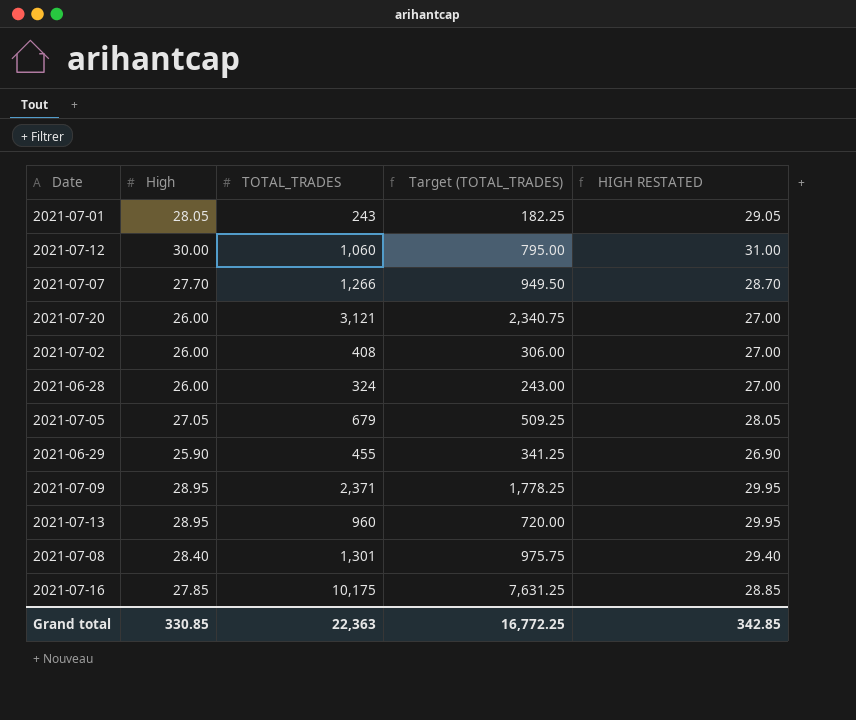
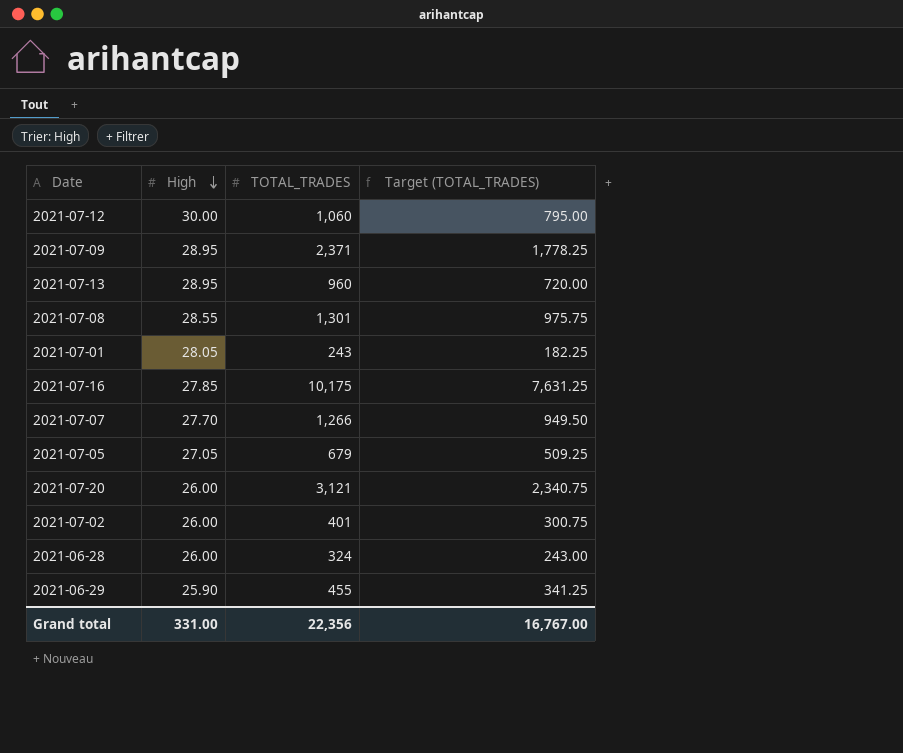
row order: none -> High descending
column HIGH RESTATED | formula: [High] + 1 -> none
2021-07-08 | High: 28.40 -> 28.55
2021-07-02 | TOTAL_TRADES: 408 -> 401
2021-07-02 | Target (TOTAL_TRADES): 306.00 -> 300.75
Grand total | High: 330.85 -> 331.00
Grand total | TOTAL_TRADES: 22,363 -> 22,356
Grand total | Target (TOTAL_TRADES): 16,772.25 -> 16,767.00

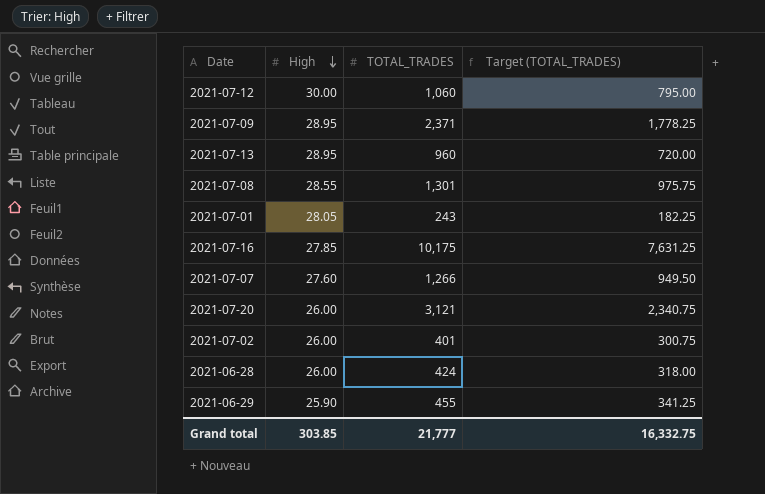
row 2021-07-05: 27.05 | 679 | 509.25 -> none
2021-07-07 | High: 27.70 -> 27.60
2021-06-28 | TOTAL_TRADES: 324 -> 424
2021-06-28 | Target (TOTAL_TRADES): 243.00 -> 318.00
Grand total | High: 331.00 -> 303.85
Grand total | TOTAL_TRADES: 22,356 -> 21,777
Grand total | Target (TOTAL_TRADES): 16,767.00 -> 16,332.75

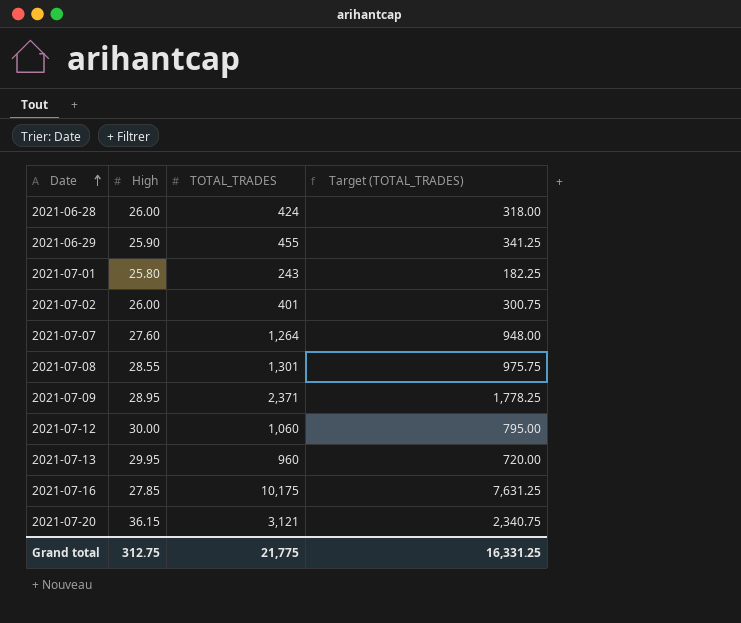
row order: High descending -> Date ascending
2021-07-01 | High: 28.05 -> 25.80
2021-07-07 | TOTAL_TRADES: 1,266 -> 1,264
2021-07-07 | Target (TOTAL_TRADES): 949.50 -> 948.00
2021-07-13 | High: 28.95 -> 29.95
2021-07-20 | High: 26.00 -> 36.15
Grand total | High: 303.85 -> 312.75
Grand total | TOTAL_TRADES: 21,777 -> 21,775
Grand total | Target (TOTAL_TRADES): 16,332.75 -> 16,331.25

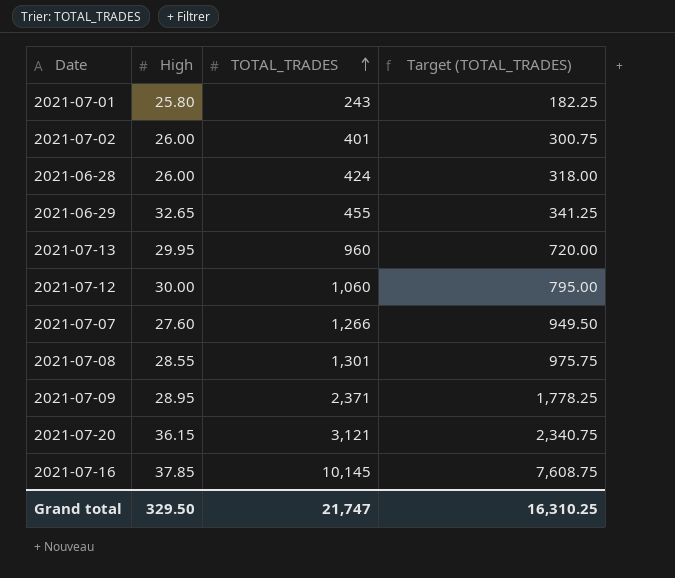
row order: Date ascending -> TOTAL_TRADES ascending
2021-06-29 | High: 25.90 -> 32.65
2021-07-07 | TOTAL_TRADES: 1,264 -> 1,266
2021-07-07 | Target (TOTAL_TRADES): 948.00 -> 949.50
2021-07-16 | High: 27.85 -> 37.85
2021-07-16 | TOTAL_TRADES: 10,175 -> 10,145
2021-07-16 | Target (TOTAL_TRADES): 7,631.25 -> 7,608.75
Grand total | High: 312.75 -> 329.50
Grand total | TOTAL_TRADES: 21,775 -> 21,747
Grand total | Target (TOTAL_TRADES): 16,331.25 -> 16,310.25

